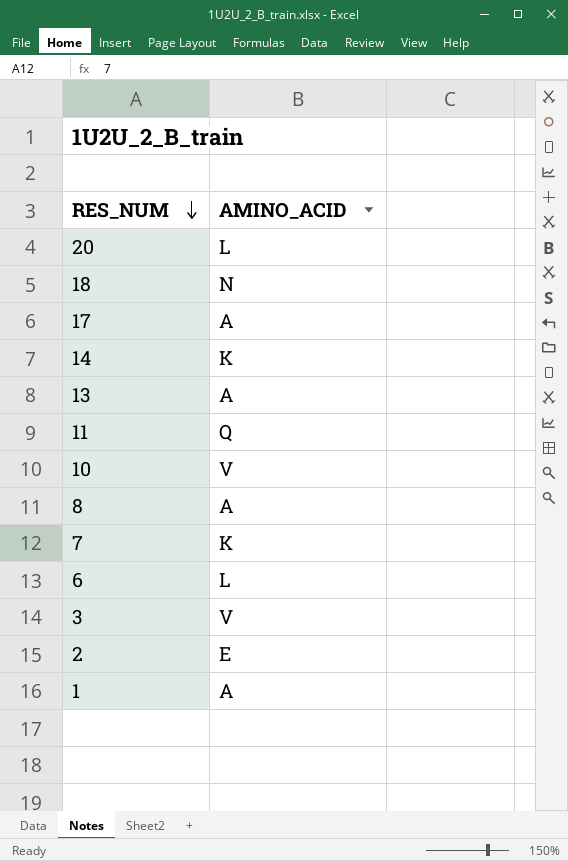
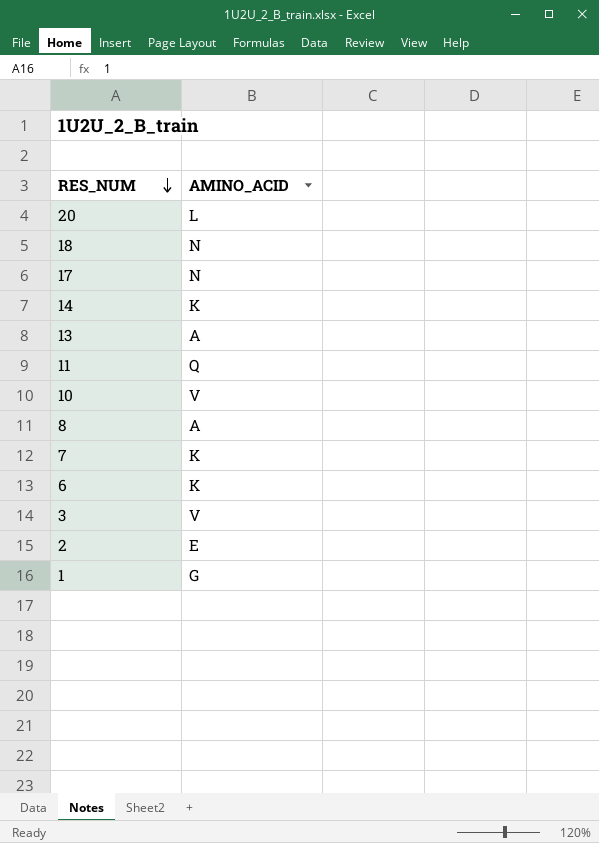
17 | AMINO_ACID: A -> N
6 | AMINO_ACID: L -> K
1 | AMINO_ACID: A -> G

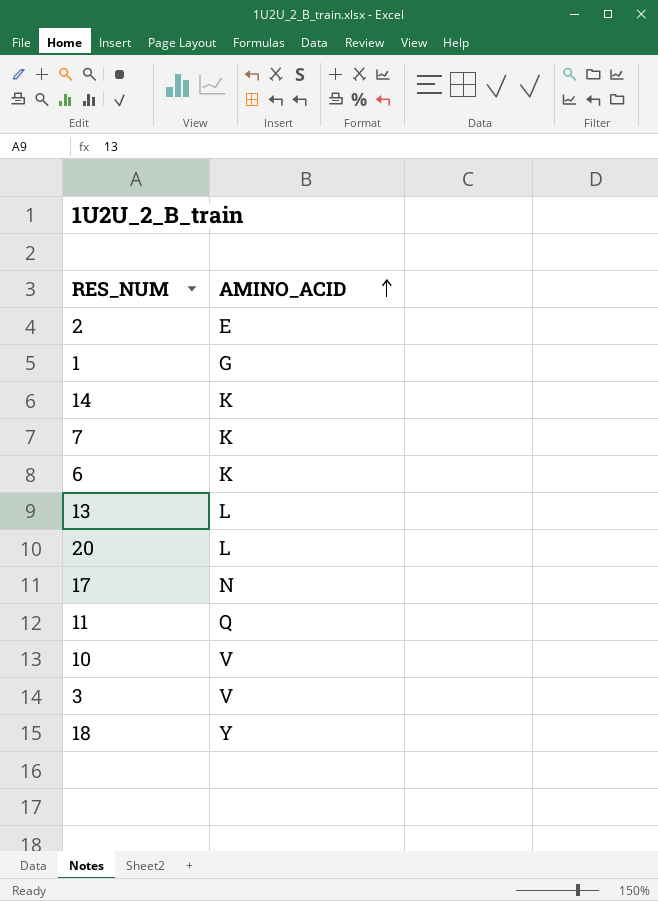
row order: RES_NUM descending -> AMINO_ACID ascending
row 8: A -> none
13 | AMINO_ACID: A -> L
18 | AMINO_ACID: N -> Y

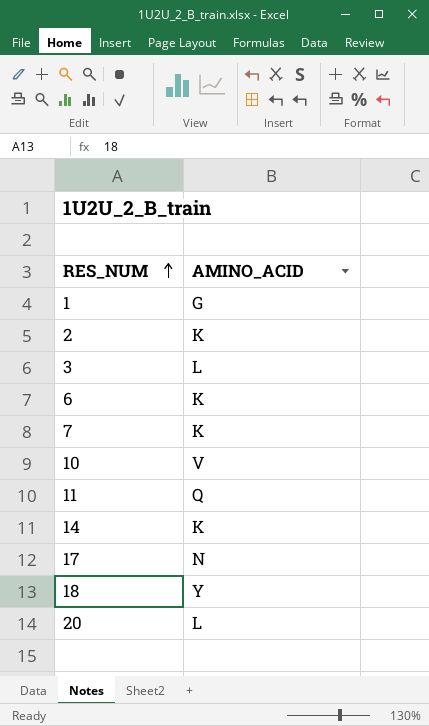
row order: AMINO_ACID ascending -> RES_NUM ascending
row 13: L -> none
2 | AMINO_ACID: E -> K
3 | AMINO_ACID: V -> L

